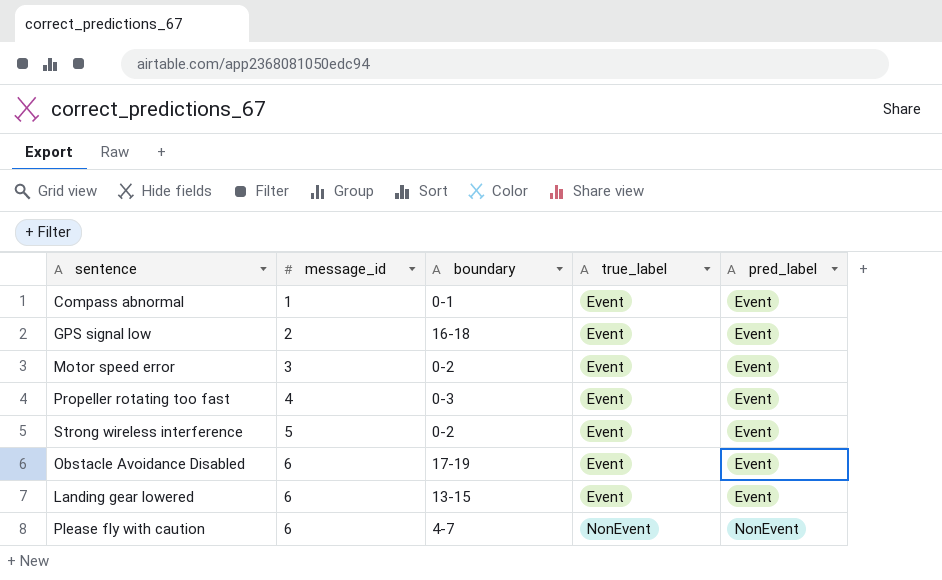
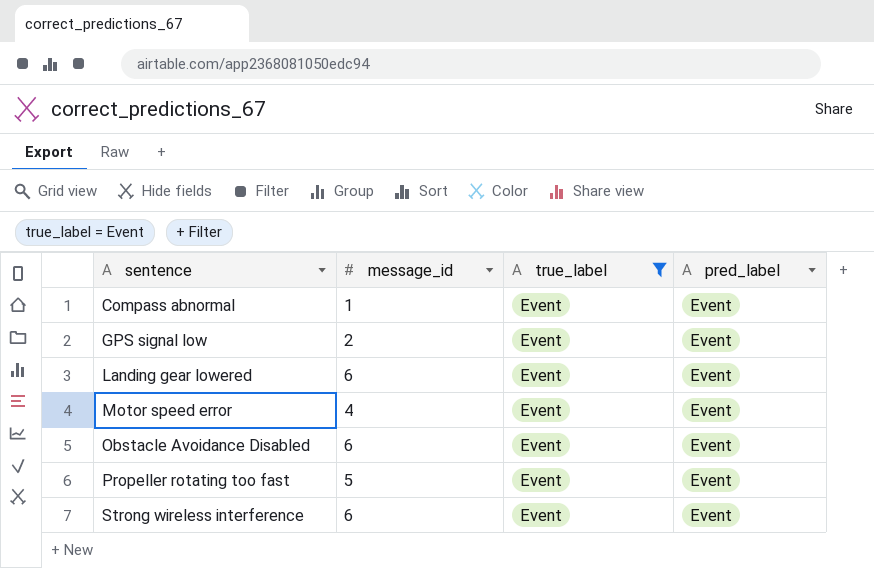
filter: none -> true_label = Event
row order: message_id ascending -> sentence ascending
column boundary | position: 3 -> none
Motor speed error | message_id: 3 -> 4
Propeller rotating too fast | message_id: 4 -> 5
Strong wireless interference | message_id: 5 -> 6

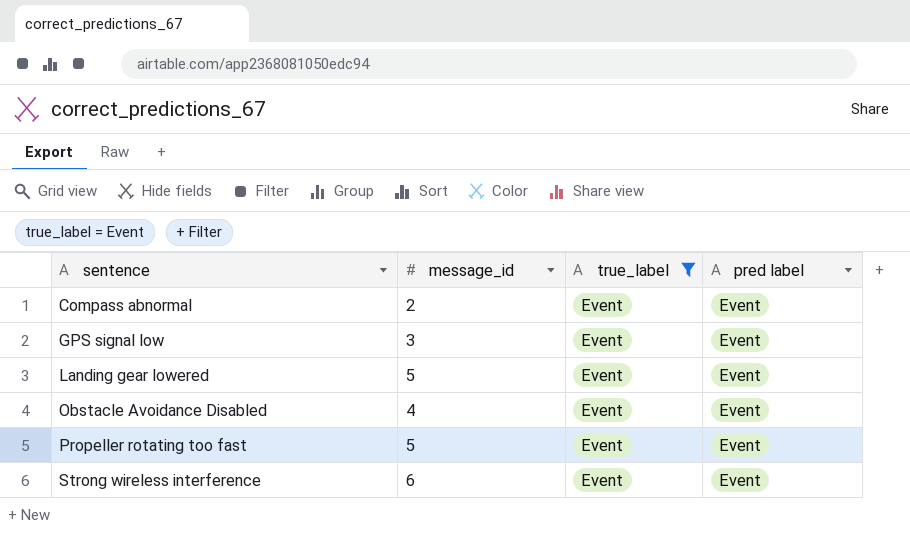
column name: pred_label -> pred label
row Motor speed error: 4 | Event | Event -> none
Compass abnormal | message_id: 1 -> 2
GPS signal low | message_id: 2 -> 3
Landing gear lowered | message_id: 6 -> 5
Obstacle Avoidance Disabled | message_id: 6 -> 4

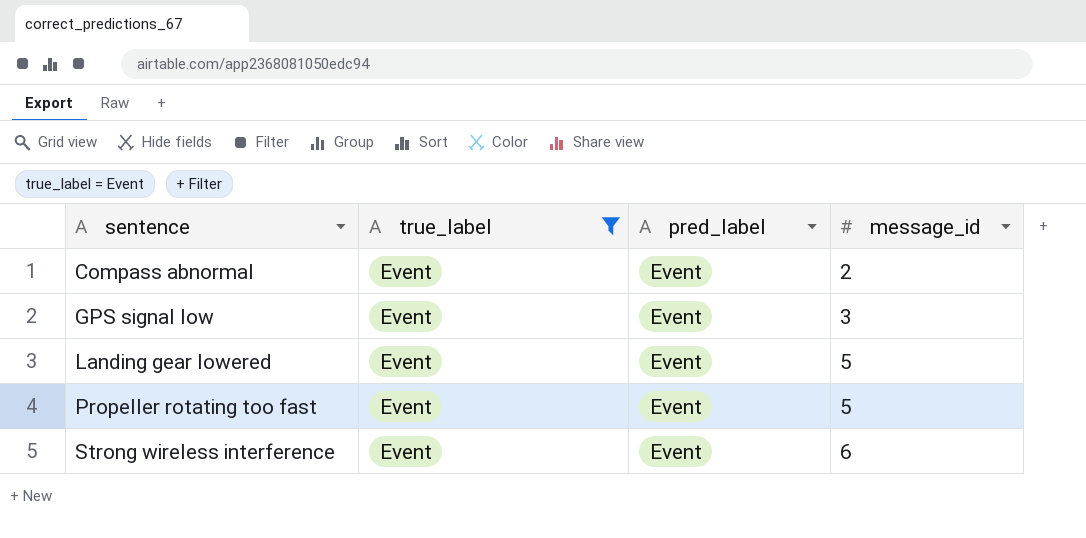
column name: pred label -> pred_label
column message_id | position: 2 -> 4
row Obstacle Avoidance Disabled: 4 | Event | Event -> none

